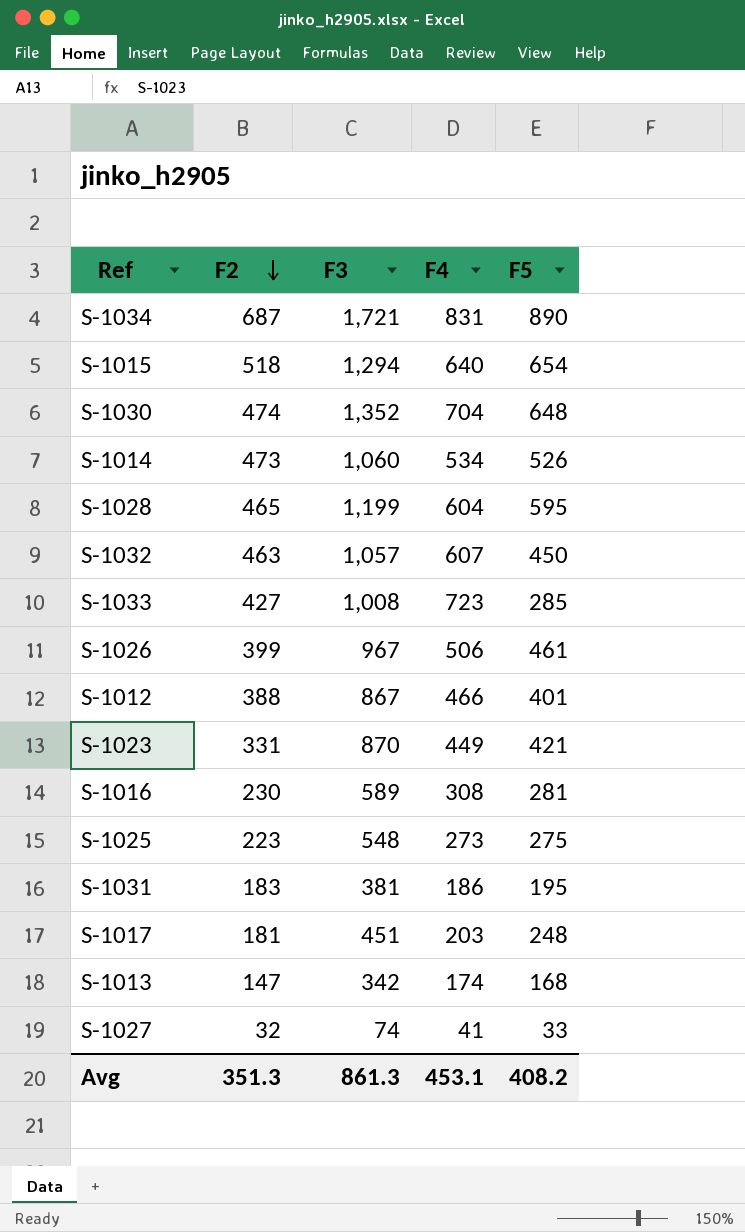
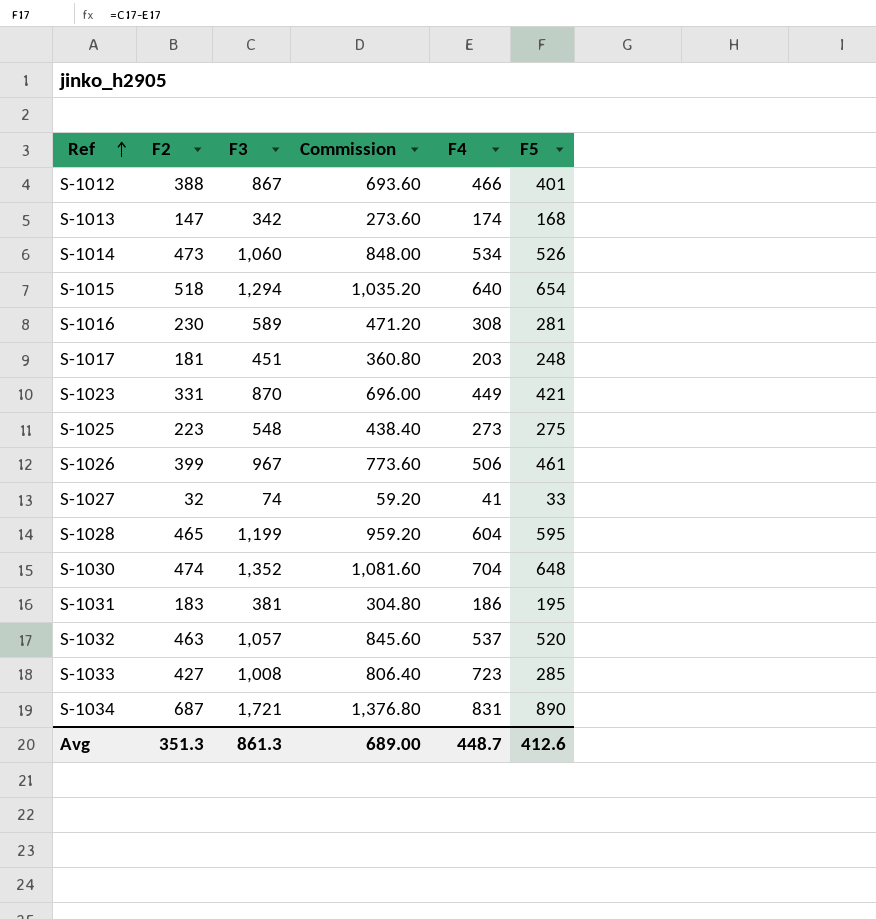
row order: F2 descending -> Ref ascending
column Commission | formula: none -> [F3] * 0.8
S-1032 | F4: 607 -> 537
S-1032 | F5: 450 -> 520
Avg | F4: 453.1 -> 448.7
Avg | F5: 408.2 -> 412.6

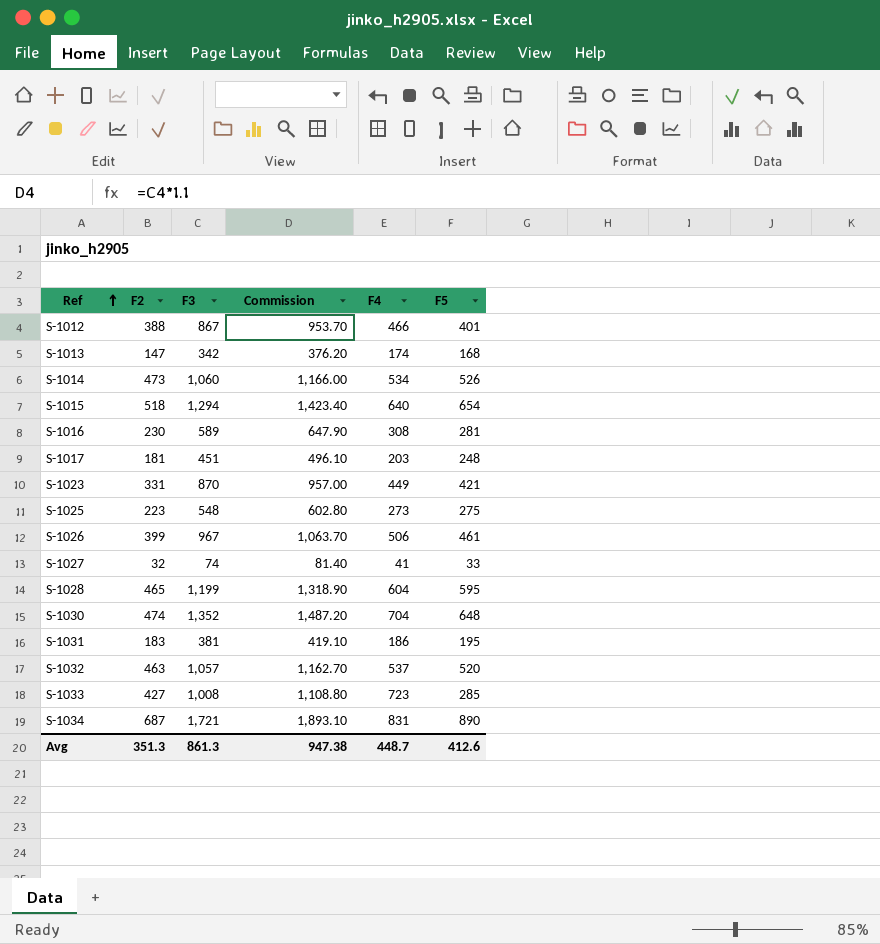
column Commission | formula: [F3] * 0.8 -> [F3] * 1.1
Avg | Commission: 689.00 -> 947.38

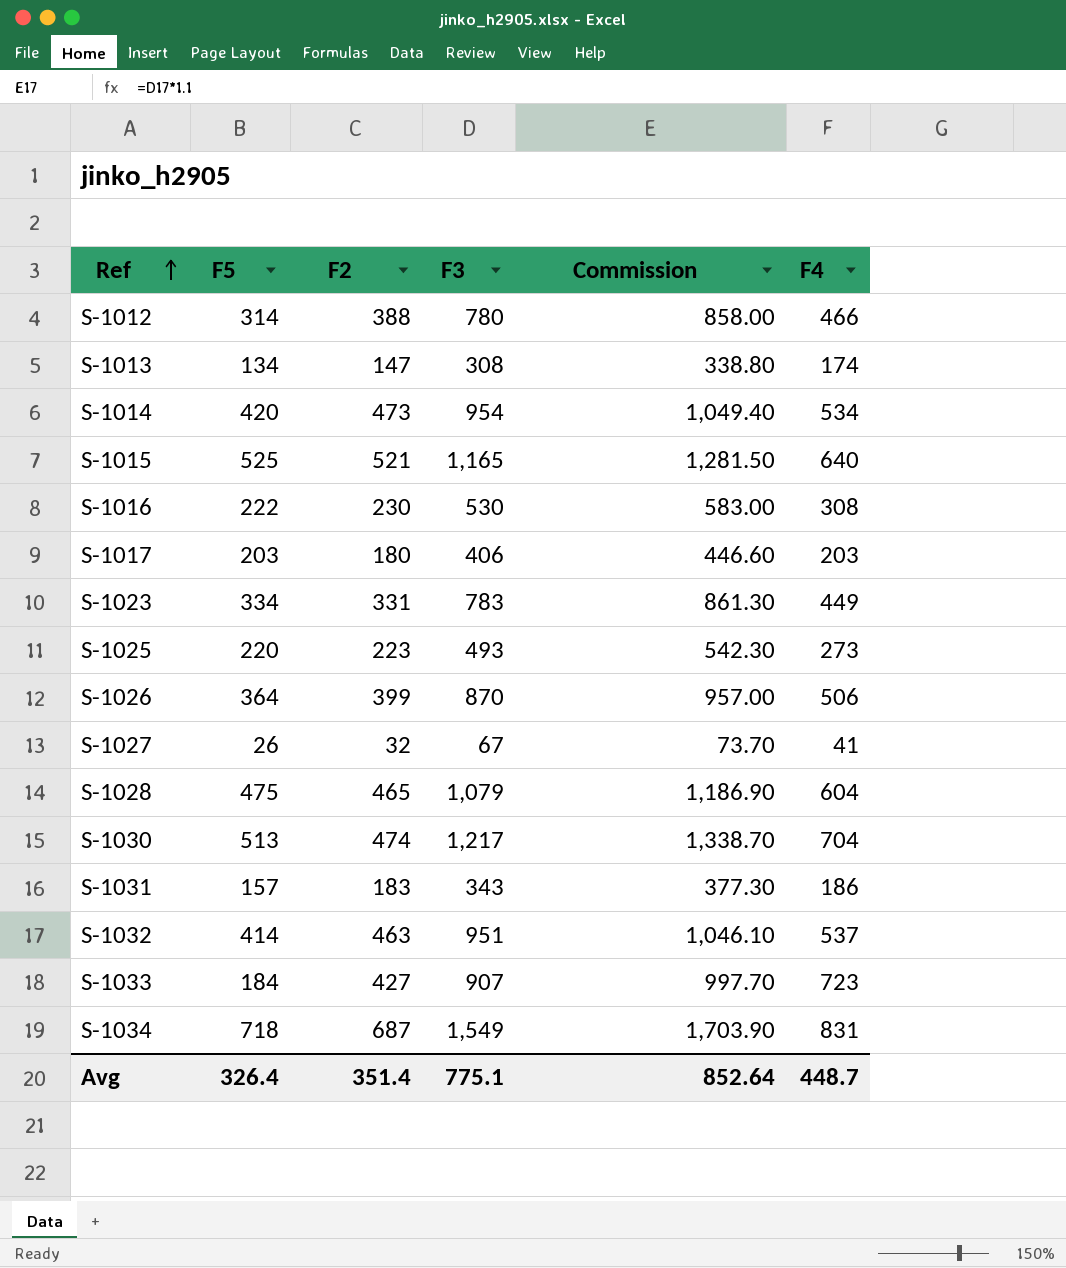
column F5 | position: 6 -> 2
S-1012 | F5: 401 -> 314
S-1012 | F3: 867 -> 780
S-1012 | Commission: 953.70 -> 858.00
S-1013 | F5: 168 -> 134
S-1013 | F3: 342 -> 308
S-1013 | Commission: 376.20 -> 338.80
S-1014 | F5: 526 -> 420
S-1014 | F3: 1,060 -> 954
S-1014 | Commission: 1,166.00 -> 1,049.40
S-1015 | F5: 654 -> 525
S-1015 | F2: 518 -> 521
S-1015 | F3: 1,294 -> 1,165
S-1015 | Commission: 1,423.40 -> 1,281.50
S-1016 | F5: 281 -> 222
S-1016 | F3: 589 -> 530
S-1016 | Commission: 647.90 -> 583.00
S-1017 | F5: 248 -> 203
S-1017 | F2: 181 -> 180
S-1017 | F3: 451 -> 406
S-1017 | Commission: 496.10 -> 446.60
S-1023 | F5: 421 -> 334
S-1023 | F3: 870 -> 783
S-1023 | Commission: 957.00 -> 861.30
S-1025 | F5: 275 -> 220
S-1025 | F3: 548 -> 493
S-1025 | Commission: 602.80 -> 542.30
S-1026 | F5: 461 -> 364
S-1026 | F3: 967 -> 870
S-1026 | Commission: 1,063.70 -> 957.00
S-1027 | F5: 33 -> 26
S-1027 | F3: 74 -> 67
S-1027 | Commission: 81.40 -> 73.70
S-1028 | F5: 595 -> 475
S-1028 | F3: 1,199 -> 1,079
S-1028 | Commission: 1,318.90 -> 1,186.90
S-1030 | F5: 648 -> 513
S-1030 | F3: 1,352 -> 1,217
S-1030 | Commission: 1,487.20 -> 1,338.70
S-1031 | F5: 195 -> 157
S-1031 | F3: 381 -> 343
S-1031 | Commission: 419.10 -> 377.30
S-1032 | F5: 520 -> 414
S-1032 | F3: 1,057 -> 951
S-1032 | Commission: 1,162.70 -> 1,046.10
S-1033 | F5: 285 -> 184
S-1033 | F3: 1,008 -> 907
S-1033 | Commission: 1,108.80 -> 997.70
S-1034 | F5: 890 -> 718
S-1034 | F3: 1,721 -> 1,549
S-1034 | Commission: 1,893.10 -> 1,703.90
Avg | F5: 412.6 -> 326.4
Avg | F2: 351.3 -> 351.4
Avg | F3: 861.3 -> 775.1
Avg | Commission: 947.38 -> 852.64

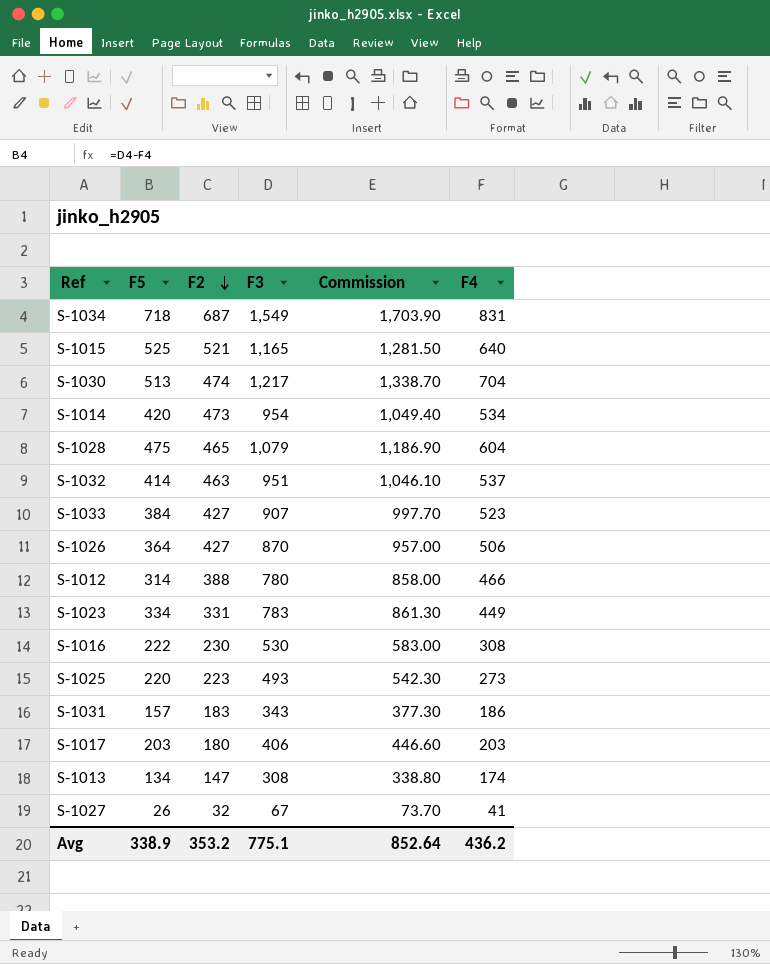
row order: Ref ascending -> F2 descending
S-1033 | F5: 184 -> 384
S-1033 | F4: 723 -> 523
S-1026 | F2: 399 -> 427
Avg | F5: 326.4 -> 338.9
Avg | F2: 351.4 -> 353.2
Avg | F4: 448.7 -> 436.2

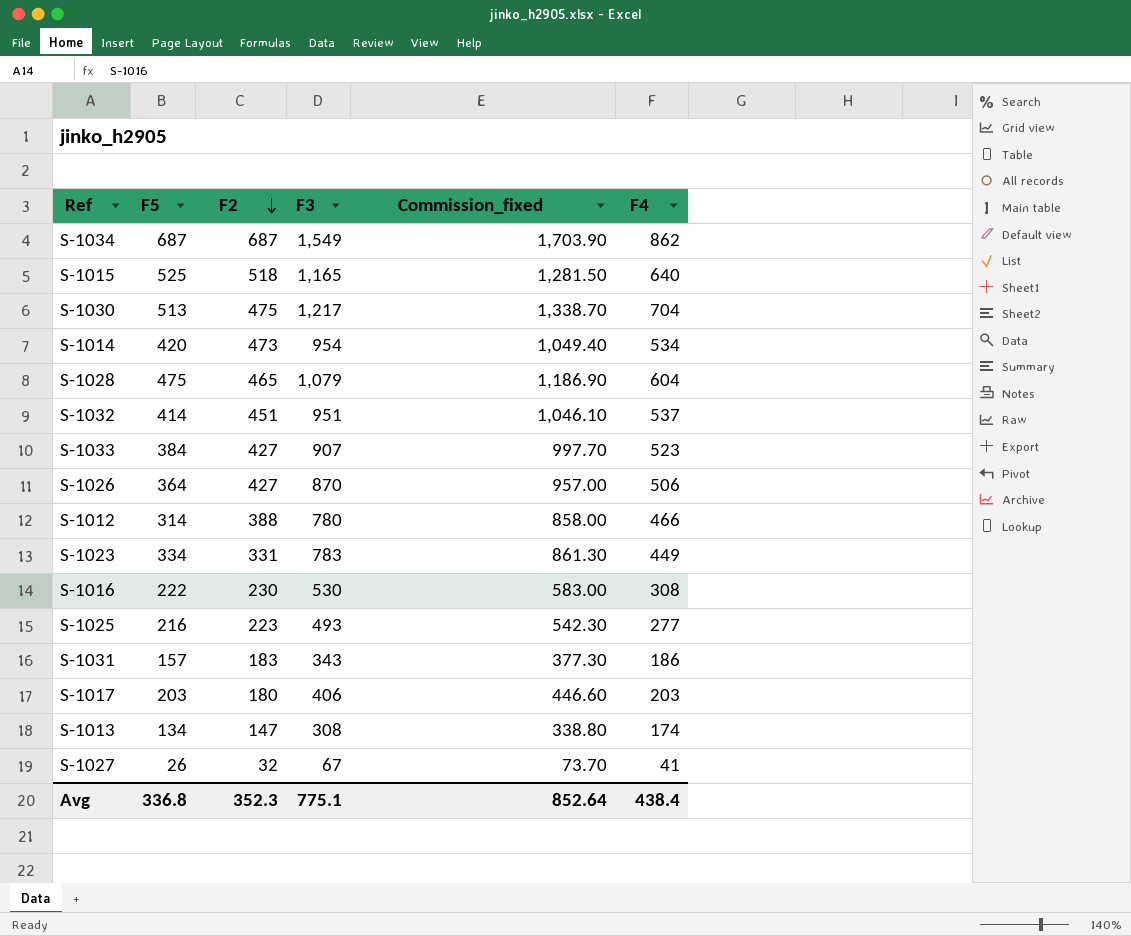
column name: Commission -> Commission_fixed
S-1034 | F5: 718 -> 687
S-1034 | F4: 831 -> 862
S-1015 | F2: 521 -> 518
S-1030 | F2: 474 -> 475
S-1032 | F2: 463 -> 451
S-1025 | F5: 220 -> 216
S-1025 | F4: 273 -> 277
Avg | F5: 338.9 -> 336.8
Avg | F2: 353.2 -> 352.3
Avg | F4: 436.2 -> 438.4

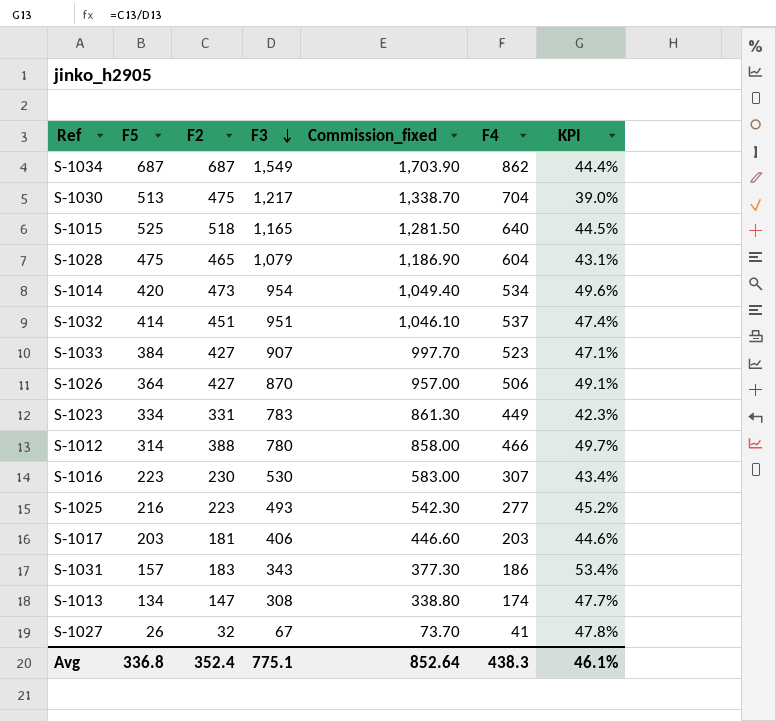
row order: F2 descending -> F3 descending
column KPI | formula: none -> [F2] / [F3]
S-1016 | F5: 222 -> 223
S-1016 | F4: 308 -> 307
S-1017 | F2: 180 -> 181
Avg | F2: 352.3 -> 352.4
Avg | F4: 438.4 -> 438.3

